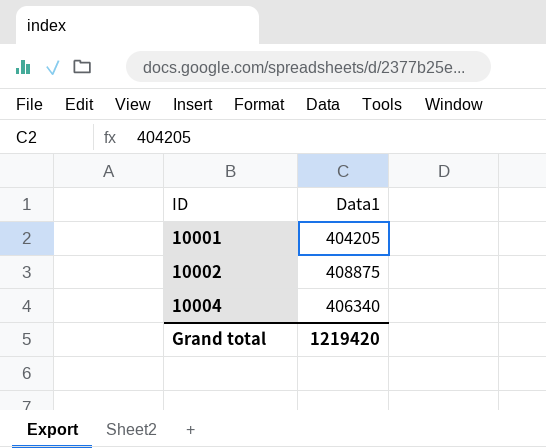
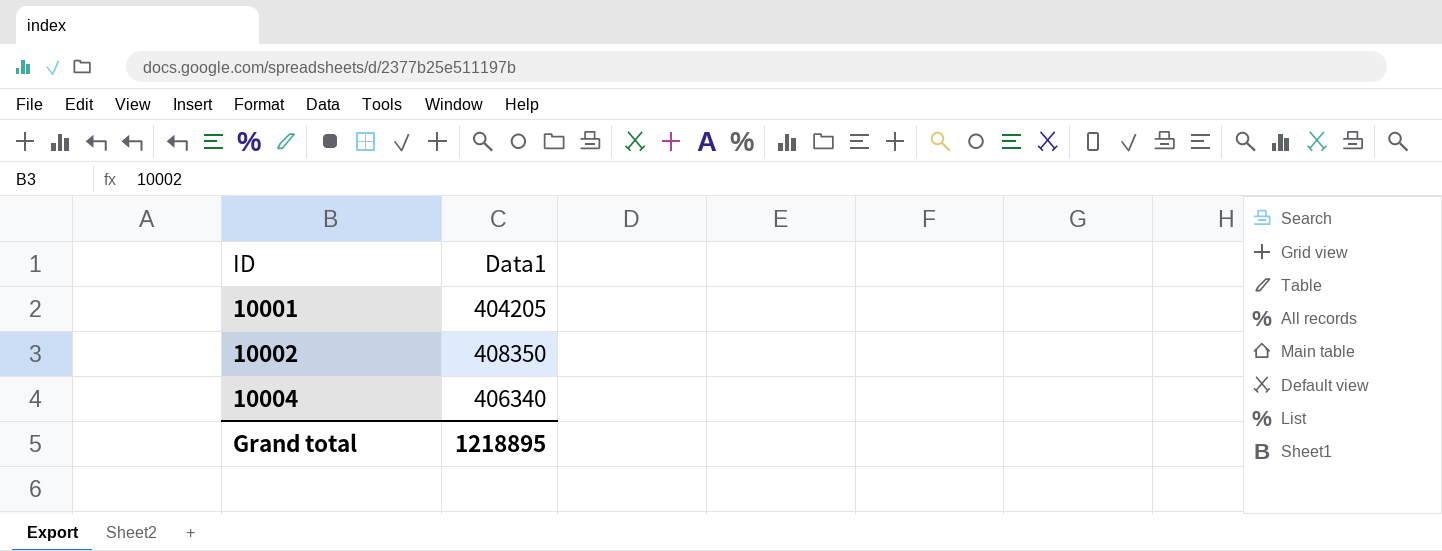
10002 | Data1: 408875 -> 408350
Grand total | Data1: 1219420 -> 1218895

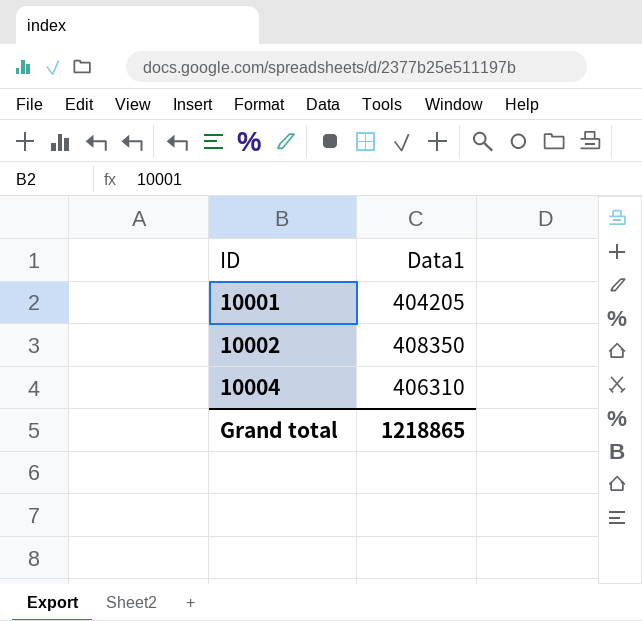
10004 | Data1: 406340 -> 406310
Grand total | Data1: 1218895 -> 1218865

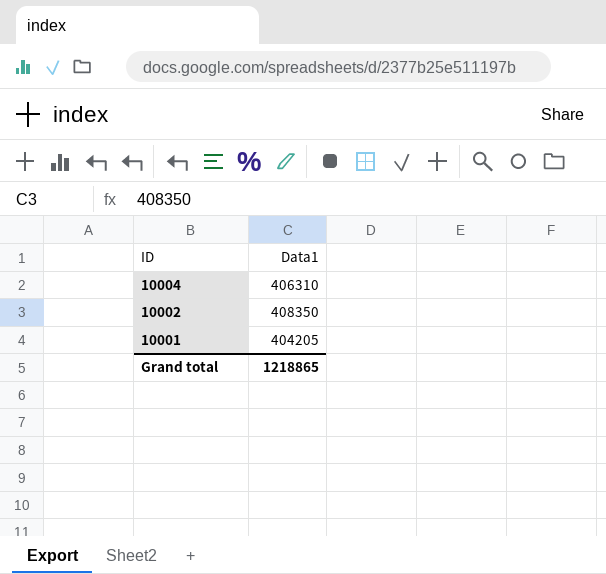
row order: ID ascending -> ID descending

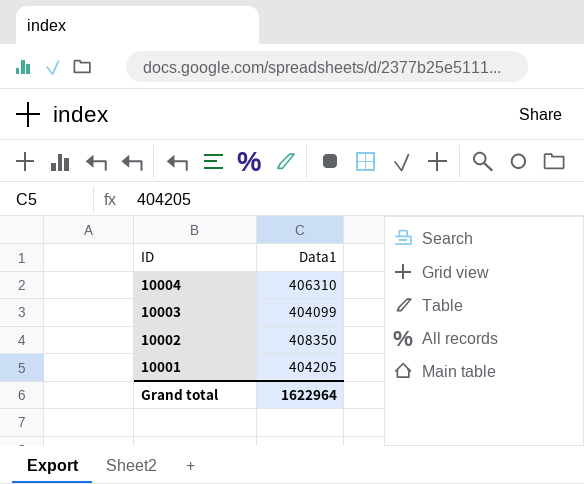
row 10003: none -> 404099
Grand total | Data1: 1218865 -> 1622964

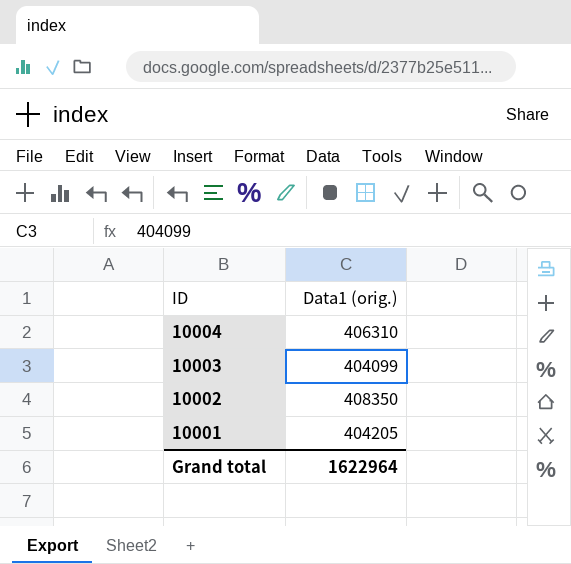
column name: Data1 -> Data1 (orig.)

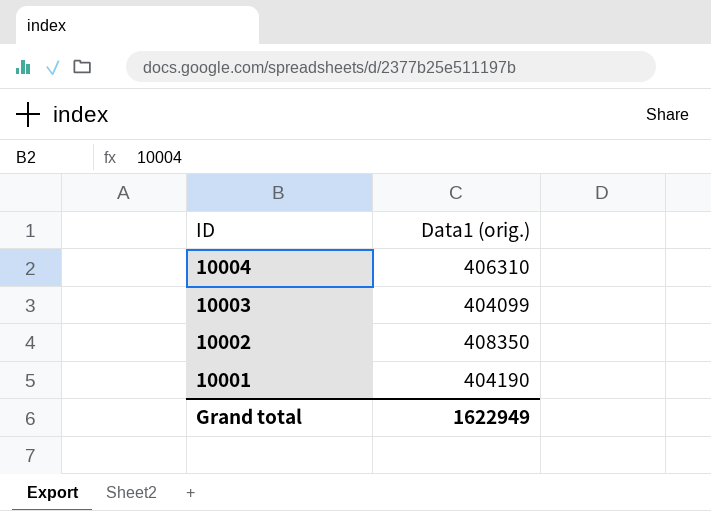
10001 | Data1 (orig.): 404205 -> 404190
Grand total | Data1 (orig.): 1622964 -> 1622949

